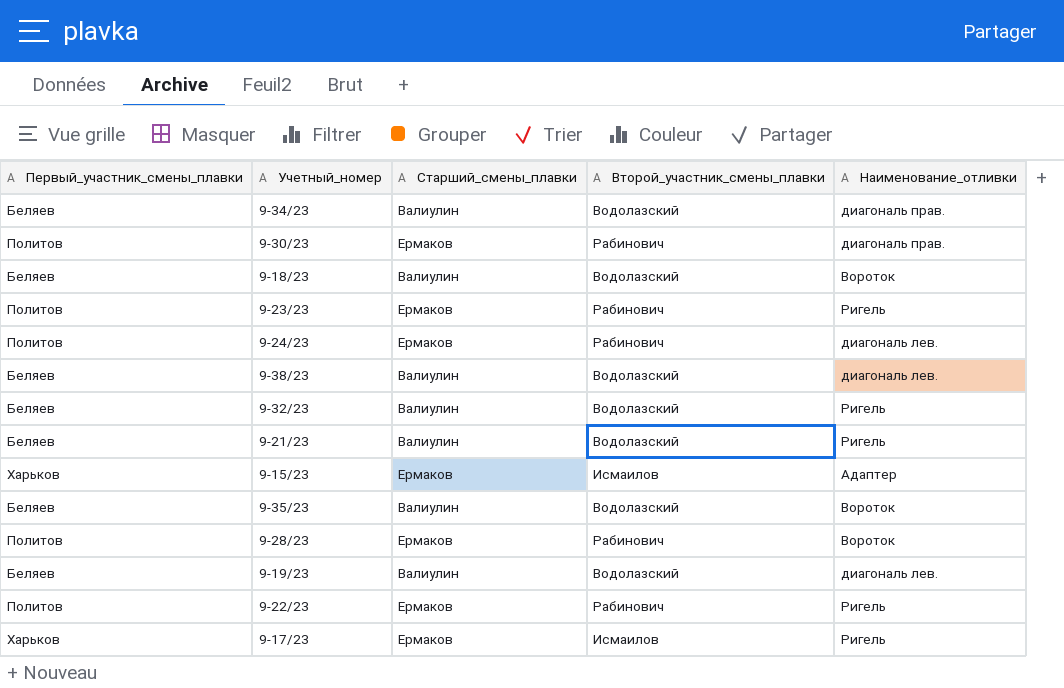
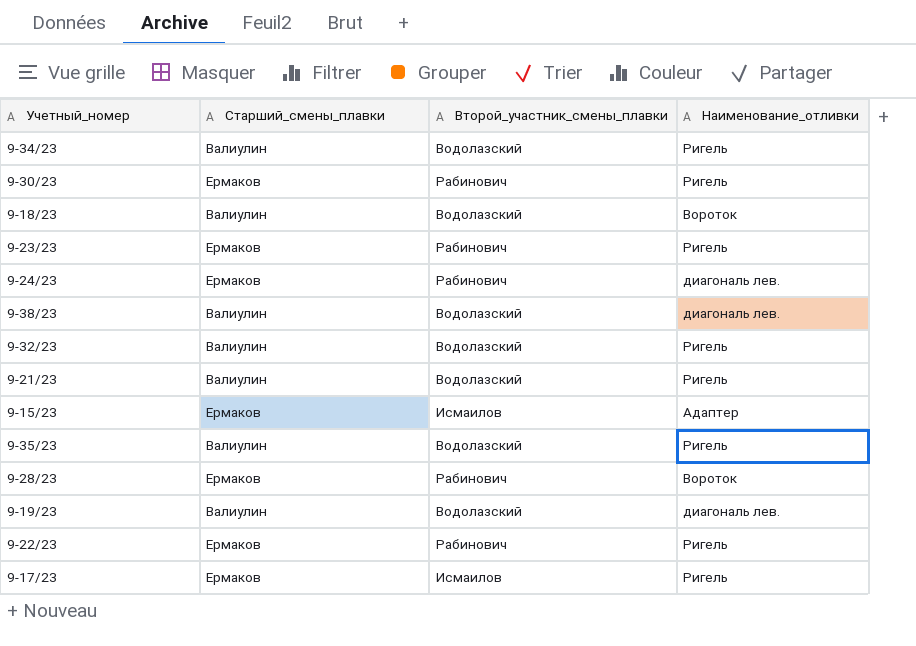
column Первый_участник_смены_плавки | position: 1 -> none
9-34/23 | Наименование_отливки: диагональ прав. -> Ригель
9-30/23 | Наименование_отливки: диагональ прав. -> Ригель
9-35/23 | Наименование_отливки: Вороток -> Ригель

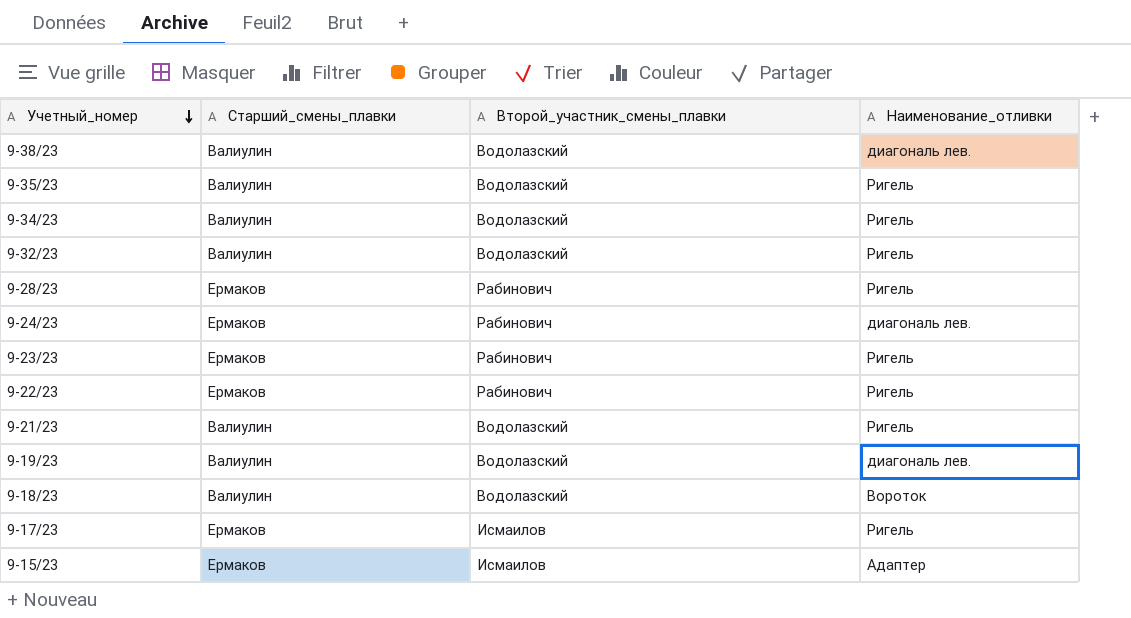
row order: none -> Учетный_номер descending
row 9-30/23: Ермаков | Рабинович | Ригель -> none
9-28/23 | Наименование_отливки: Вороток -> Ригель

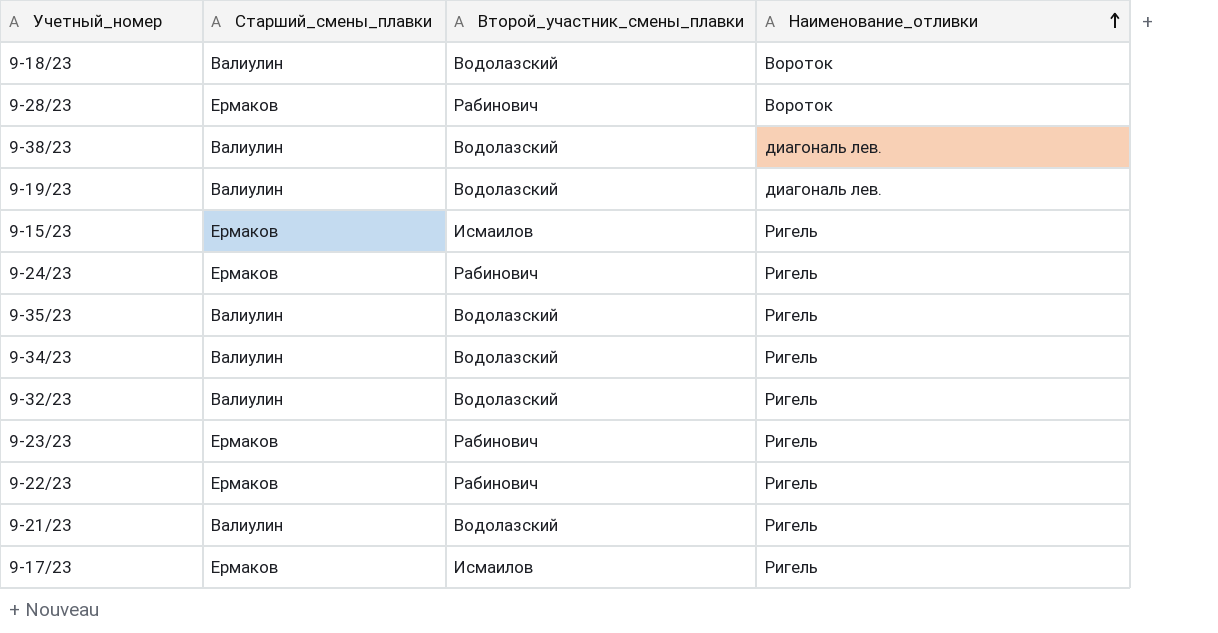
row order: Учетный_номер descending -> Наименование_отливки ascending
9-28/23 | Наименование_отливки: Ригель -> Вороток
9-15/23 | Наименование_отливки: Адаптер -> Ригель
9-24/23 | Наименование_отливки: диагональ лев. -> Ригель

